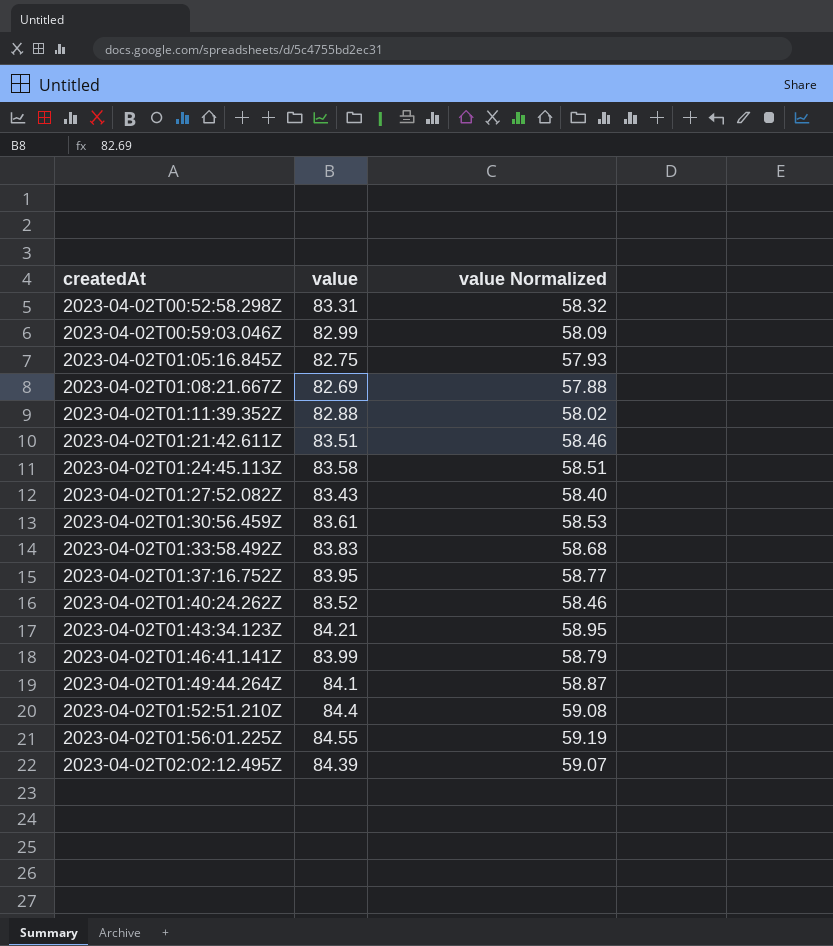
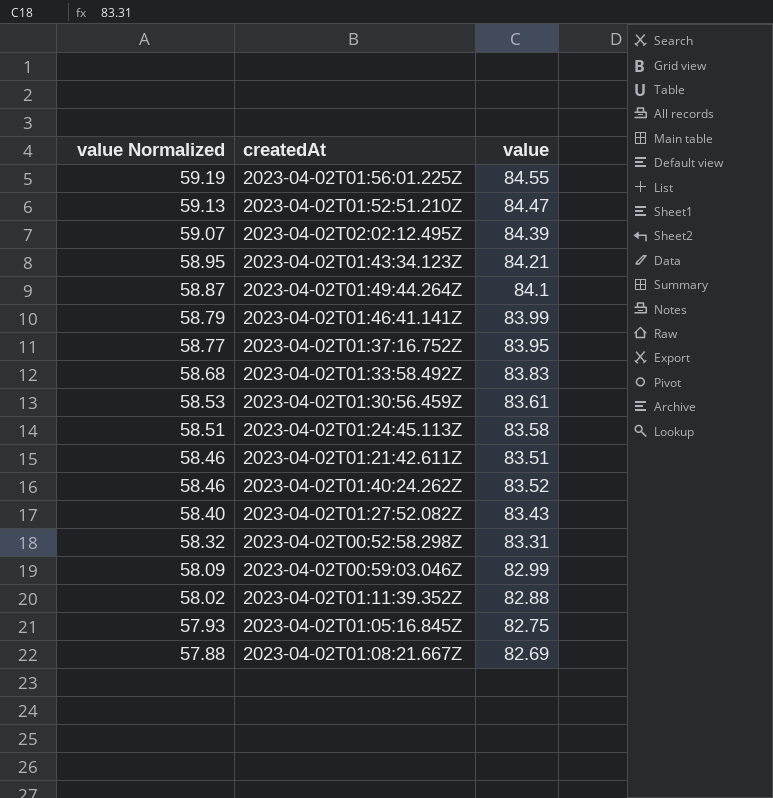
row order: createdAt ascending -> value Normalized descending
column value Normalized | position: 3 -> 1
2023-04-02T01:52:51.210Z | value Normalized: 59.08 -> 59.13
2023-04-02T01:52:51.210Z | value: 84.4 -> 84.47

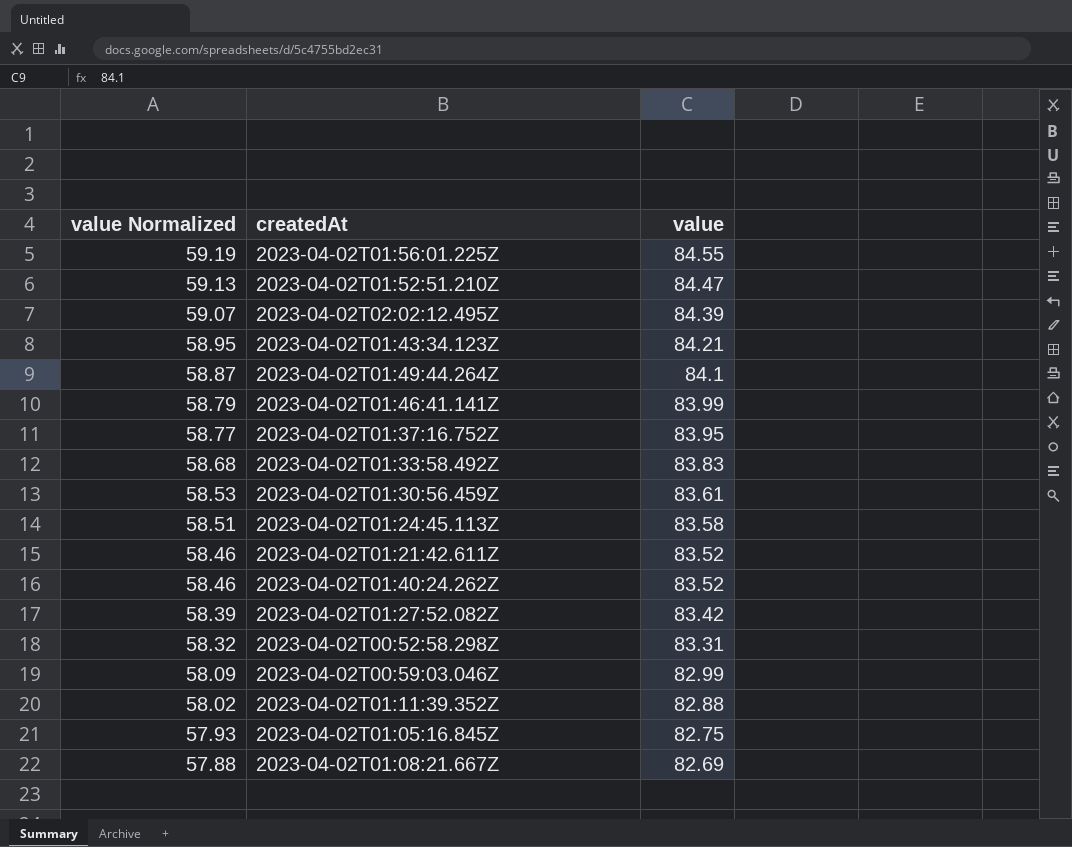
2023-04-02T01:21:42.611Z | value: 83.51 -> 83.52
2023-04-02T01:27:52.082Z | value Normalized: 58.40 -> 58.39
2023-04-02T01:27:52.082Z | value: 83.43 -> 83.42

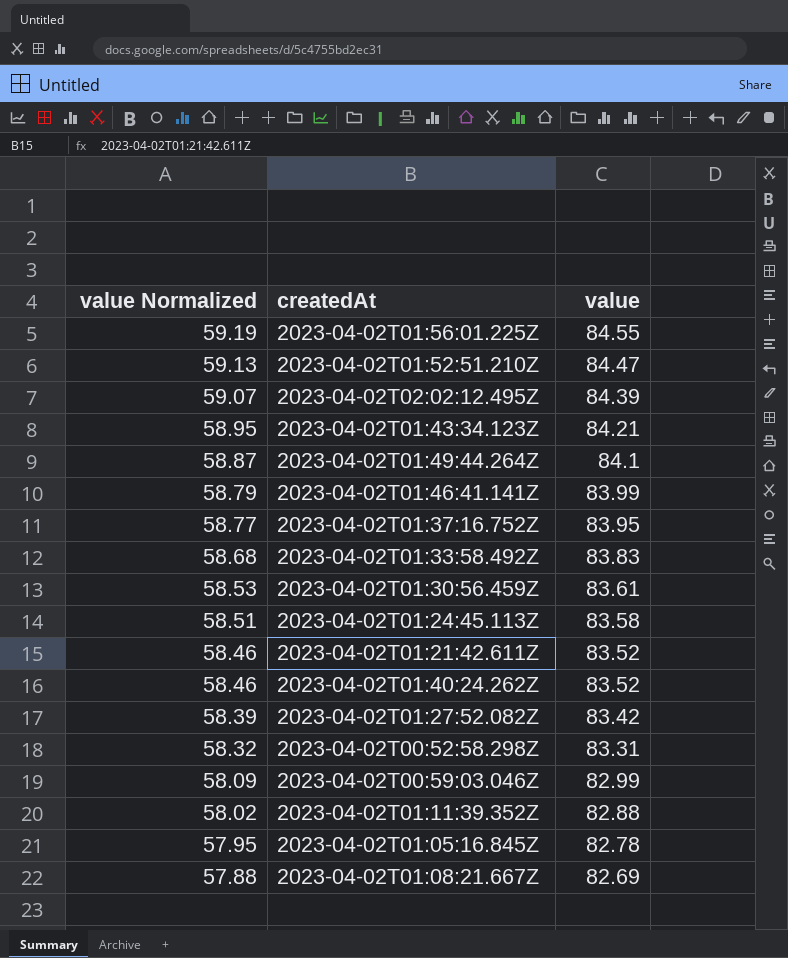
2023-04-02T01:05:16.845Z | value Normalized: 57.93 -> 57.95
2023-04-02T01:05:16.845Z | value: 82.75 -> 82.78

